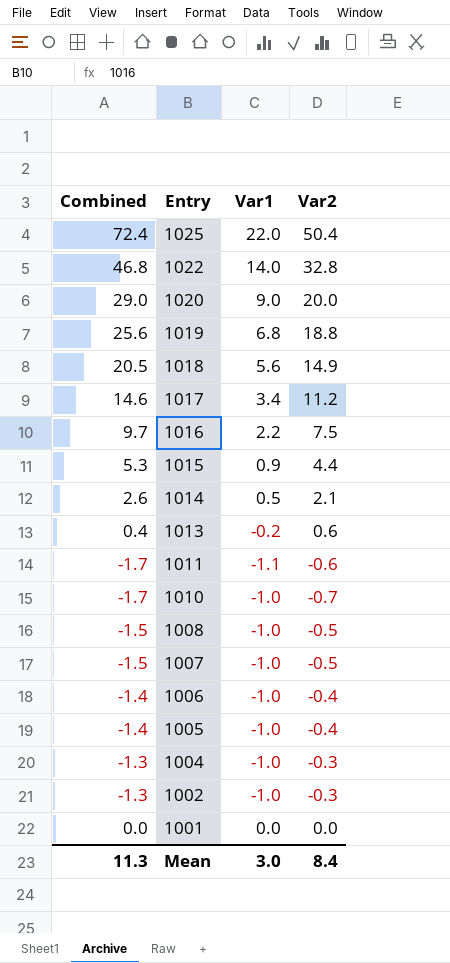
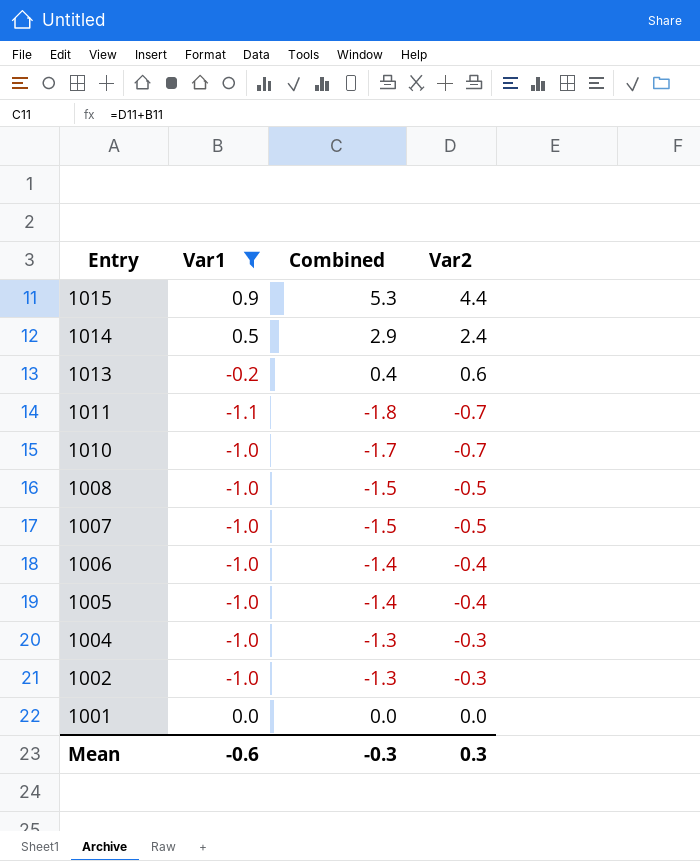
filter: none -> Var1 <= 0.9
column Combined | position: 1 -> 3
1014 | Combined: 2.6 -> 2.9
1014 | Var2: 2.1 -> 2.4
1011 | Combined: -1.7 -> -1.8
1011 | Var2: -0.6 -> -0.7
Mean | Var1: 3.0 -> -0.6
Mean | Combined: 11.3 -> -0.3
Mean | Var2: 8.4 -> 0.3

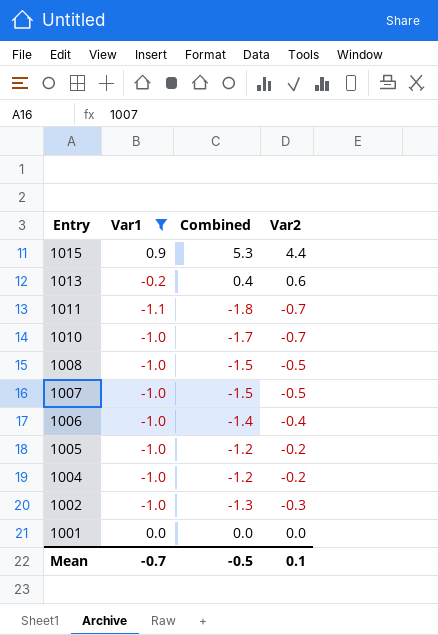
row 1014: 0.5 | 2.9 | 2.4 -> none
1005 | Combined: -1.4 -> -1.2
1005 | Var2: -0.4 -> -0.2
1004 | Combined: -1.3 -> -1.2
1004 | Var2: -0.3 -> -0.2
Mean | Var1: -0.6 -> -0.7
Mean | Combined: -0.3 -> -0.5
Mean | Var2: 0.3 -> 0.1

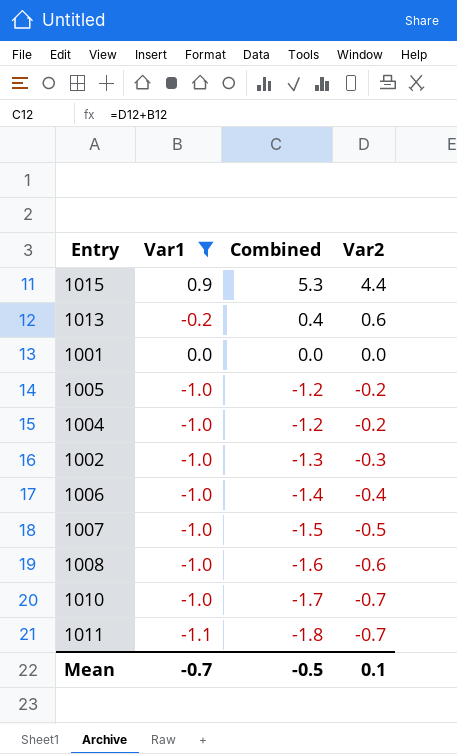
row order: Entry descending -> Combined descending
1008 | Combined: -1.5 -> -1.6
1008 | Var2: -0.5 -> -0.6

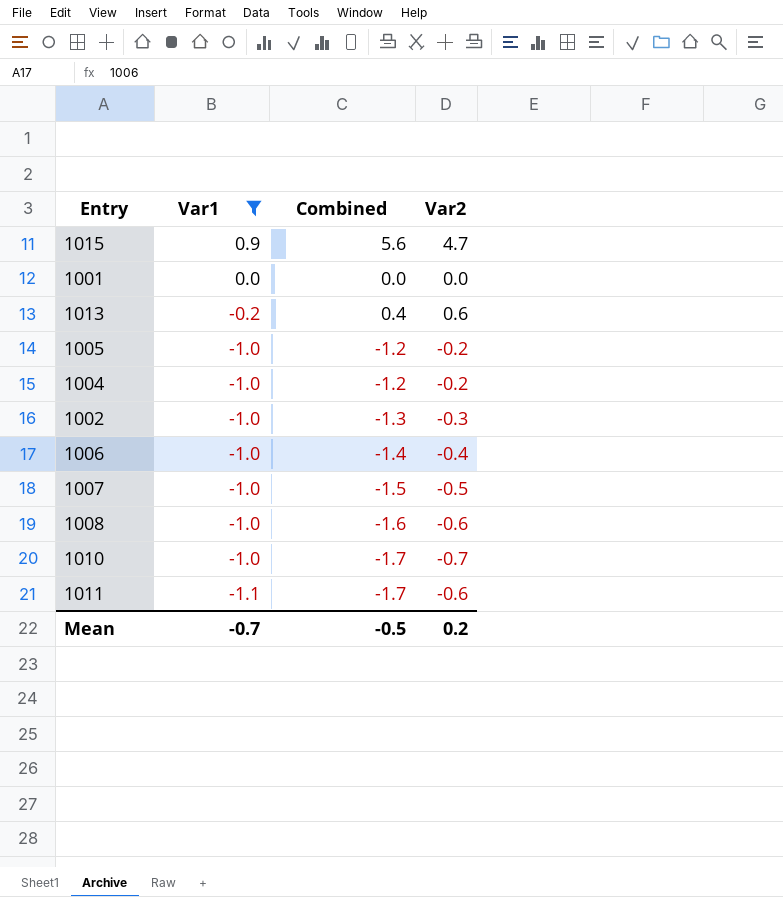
row order: Combined descending -> Var1 descending
1015 | Combined: 5.3 -> 5.6
1015 | Var2: 4.4 -> 4.7
1011 | Combined: -1.8 -> -1.7
1011 | Var2: -0.7 -> -0.6
Mean | Var2: 0.1 -> 0.2

